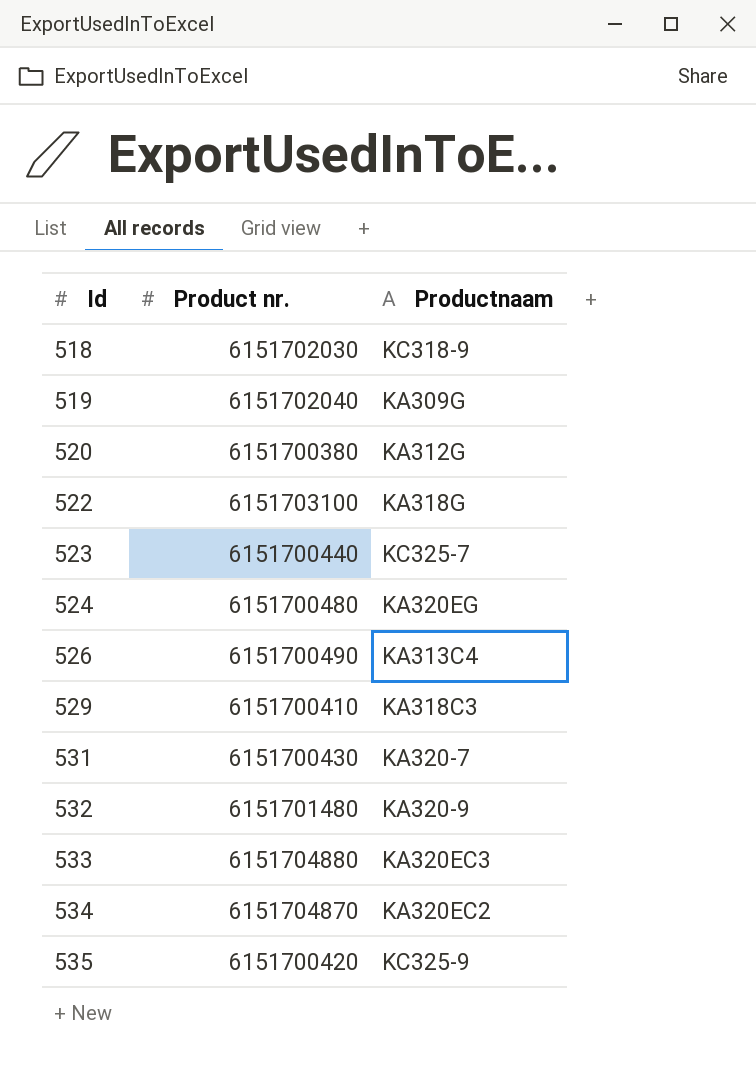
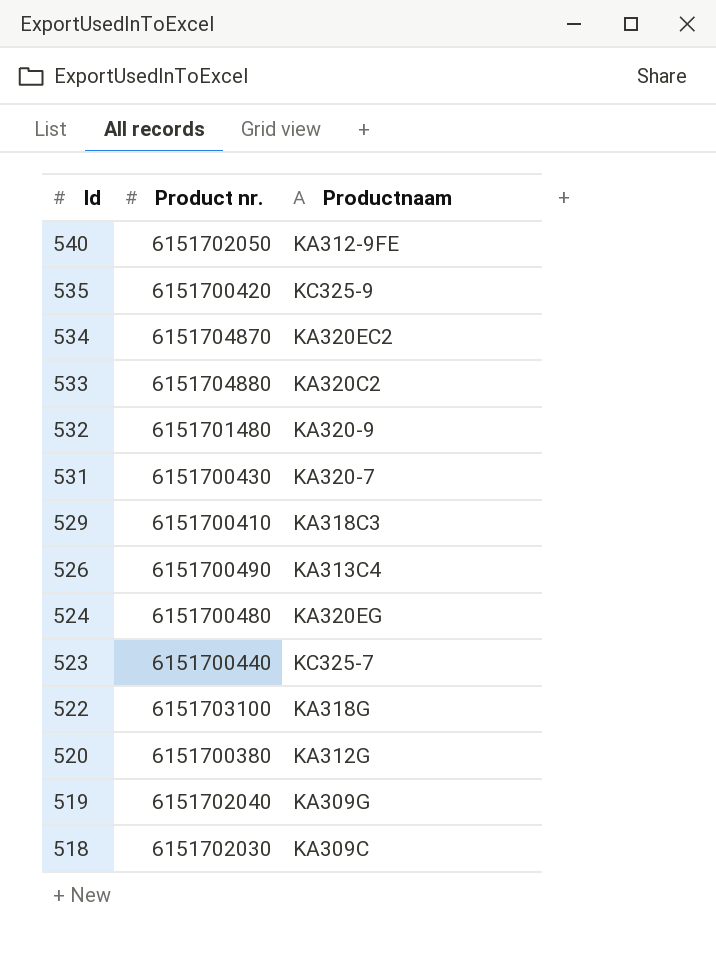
row order: Id ascending -> Id descending
row 540: none -> 6151702050 | KA312-9FE
533 | Productnaam: KA320EC3 -> KA320C2
518 | Productnaam: KC318-9 -> KA309C

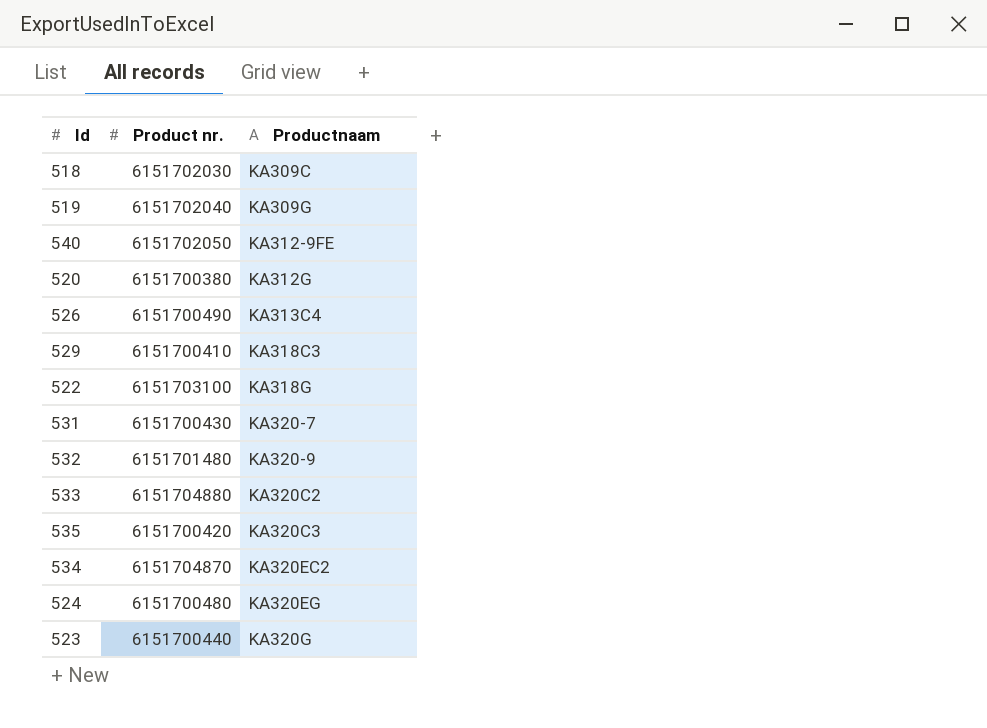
row order: Id descending -> Productnaam ascending
535 | Productnaam: KC325-9 -> KA320C3
523 | Productnaam: KC325-7 -> KA320G

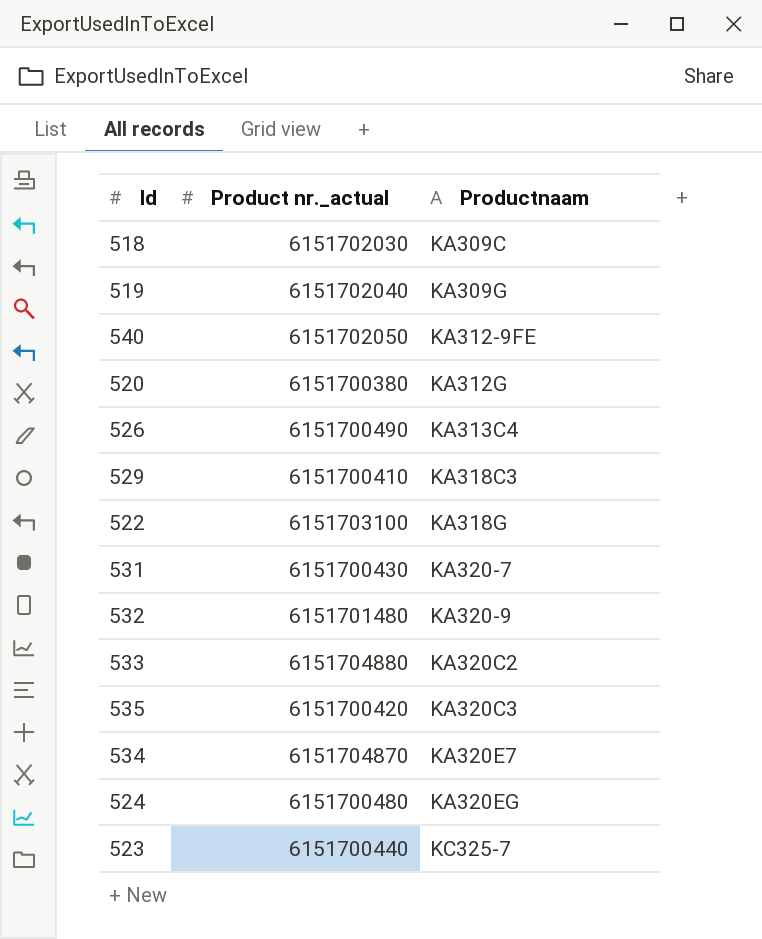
column name: Product nr. -> Product nr._actual
534 | Productnaam: KA320EC2 -> KA320E7
523 | Productnaam: KA320G -> KC325-7

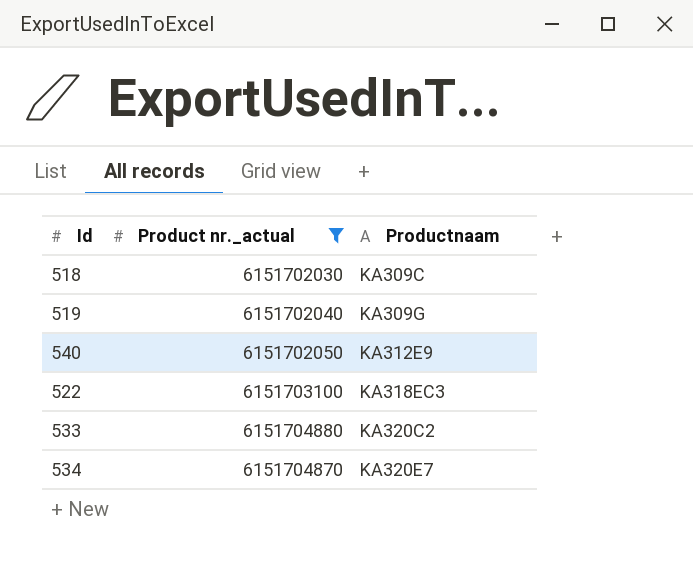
filter: none -> Product nr._actual >= 6151702030
540 | Productnaam: KA312-9FE -> KA312E9
522 | Productnaam: KA318G -> KA318EC3

